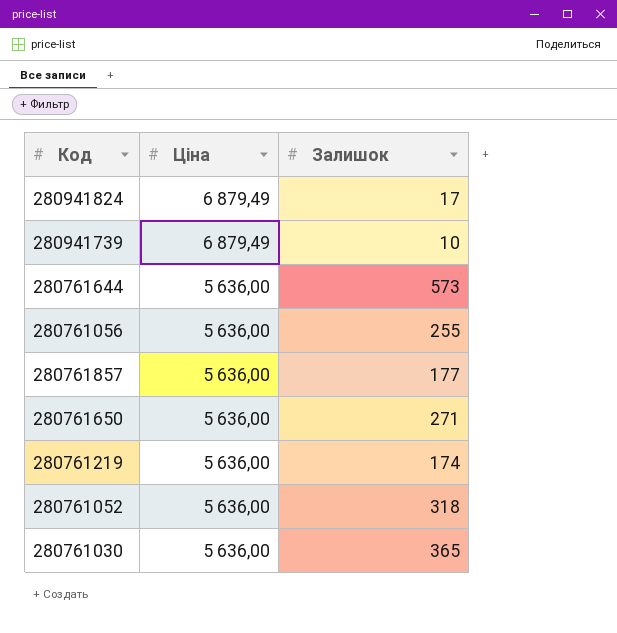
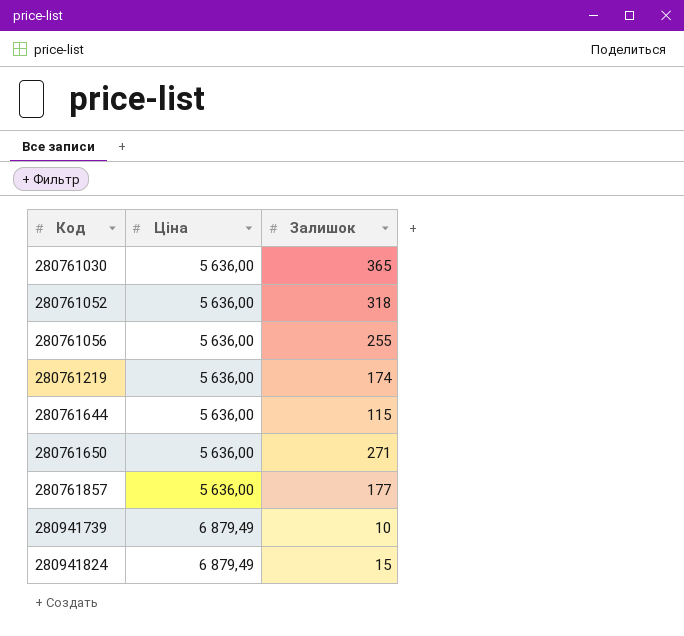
row order: Ціна descending -> Код ascending
280761644 | Залишок: 573 -> 115
280941824 | Залишок: 17 -> 15

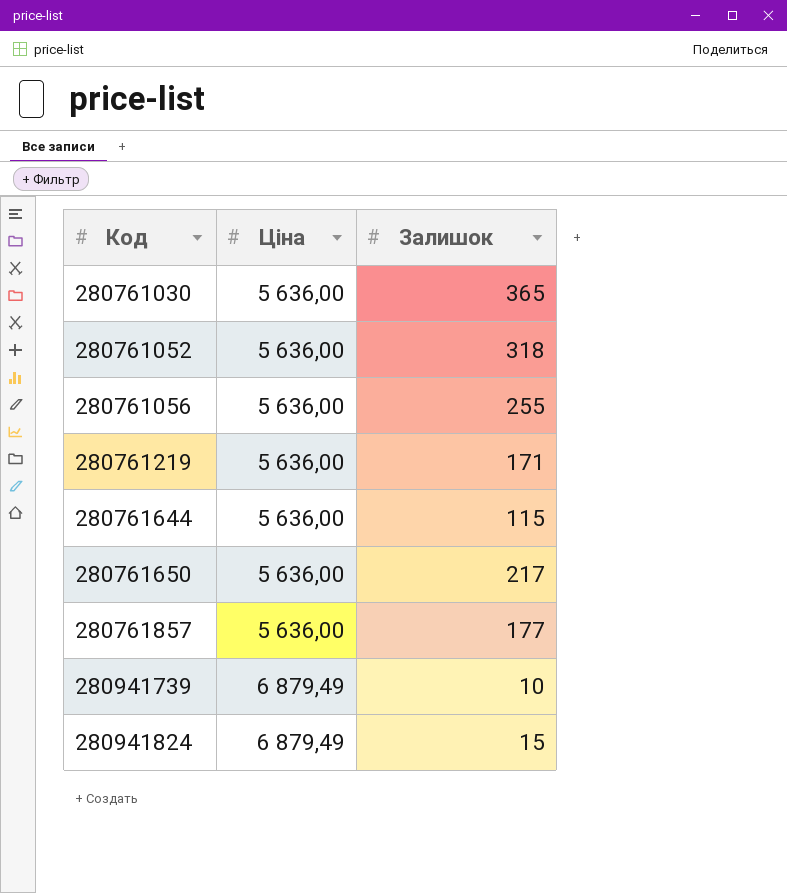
280761219 | Залишок: 174 -> 171
280761650 | Залишок: 271 -> 217

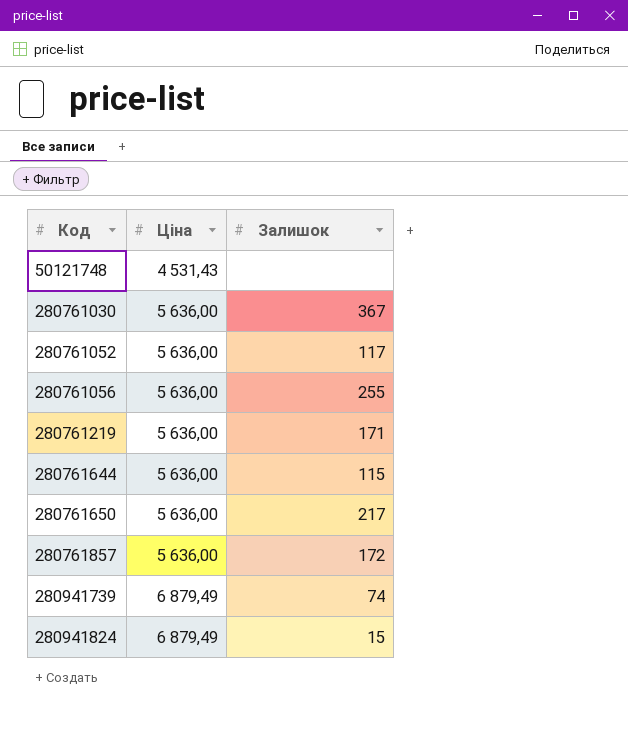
row 50121748: none -> 4 531,43 | none
280761030 | Залишок: 365 -> 367
280761052 | Залишок: 318 -> 117
280761857 | Залишок: 177 -> 172
280941739 | Залишок: 10 -> 74

